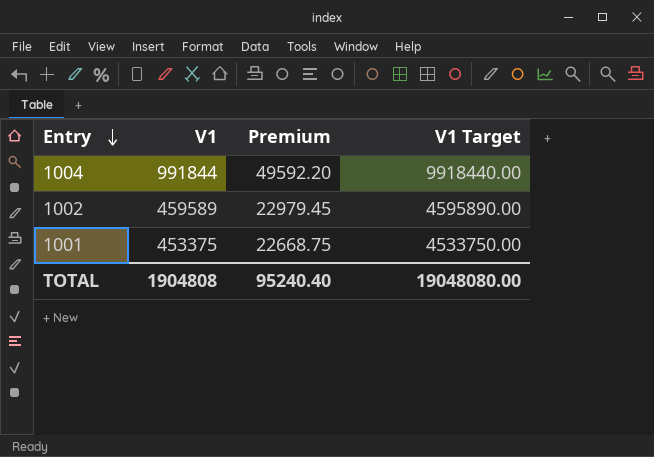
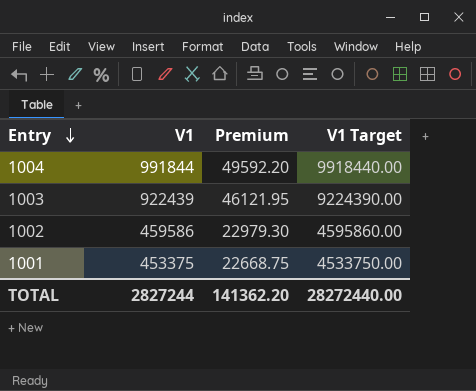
row 1003: none -> 922439 | 46121.95 | 9224390.00
1002 | V1: 459589 -> 459586
1002 | Premium: 22979.45 -> 22979.30
1002 | V1 Target: 4595890.00 -> 4595860.00
TOTAL | V1: 1904808 -> 2827244
TOTAL | Premium: 95240.40 -> 141362.20
TOTAL | V1 Target: 19048080.00 -> 28272440.00

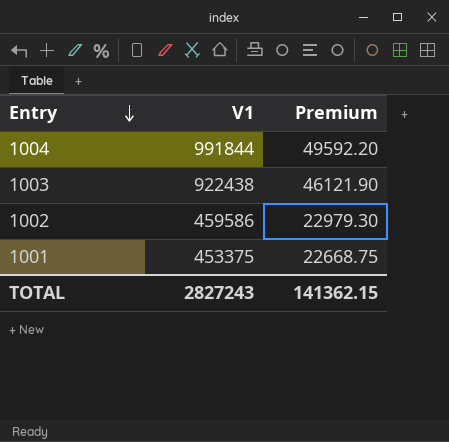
column V1 Target | formula: [V1] * 10 -> none
1003 | V1: 922439 -> 922438
1003 | Premium: 46121.95 -> 46121.90
TOTAL | V1: 2827244 -> 2827243
TOTAL | Premium: 141362.20 -> 141362.15

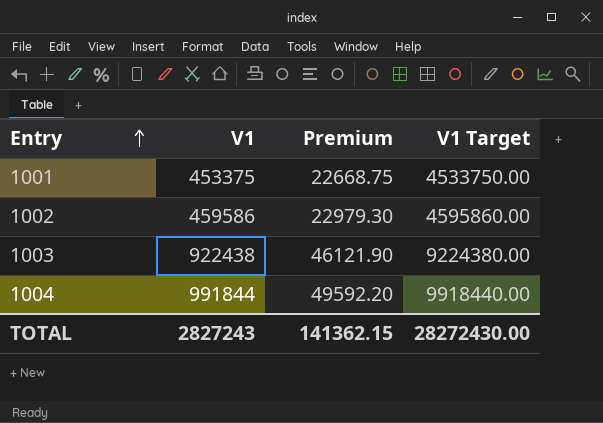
row order: Entry descending -> Entry ascending
column V1 Target | formula: none -> [V1] * 10

